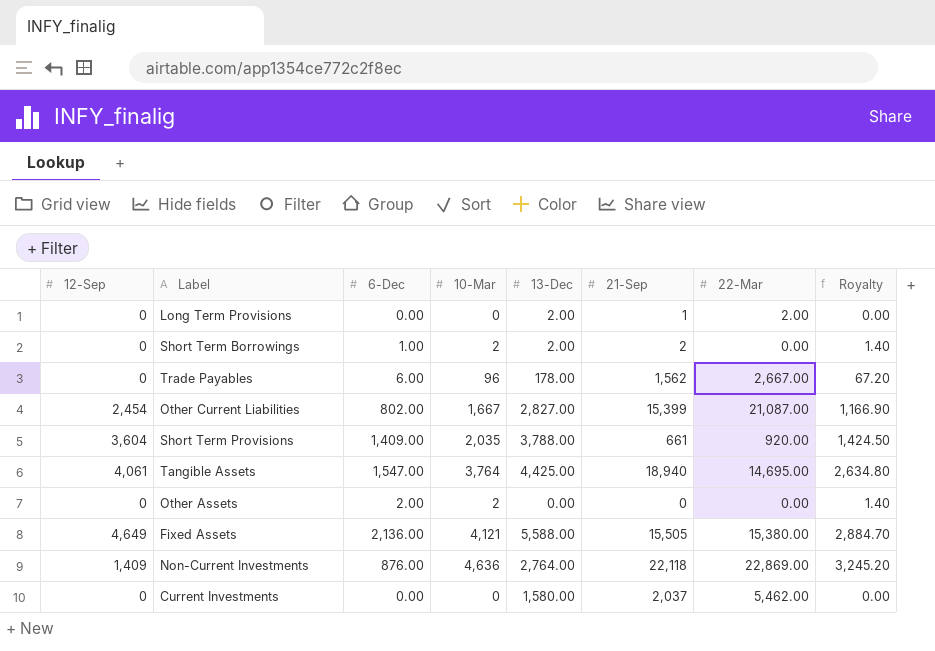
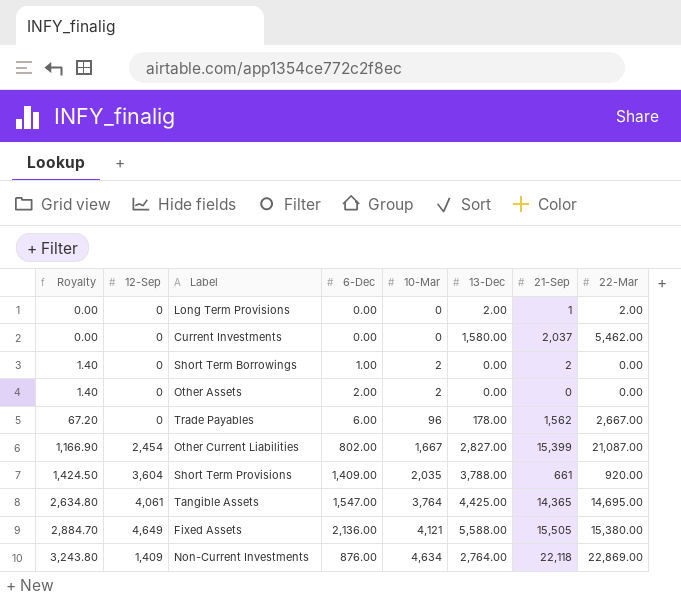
row order: none -> Royalty ascending
column Royalty | position: 8 -> 1
Short Term Borrowings | 13-Dec: 2.00 -> 0.00
Tangible Assets | 21-Sep: 18,940 -> 14,365
Non-Current Investments | Royalty: 3,245.20 -> 3,243.80
Non-Current Investments | 10-Mar: 4,636 -> 4,634

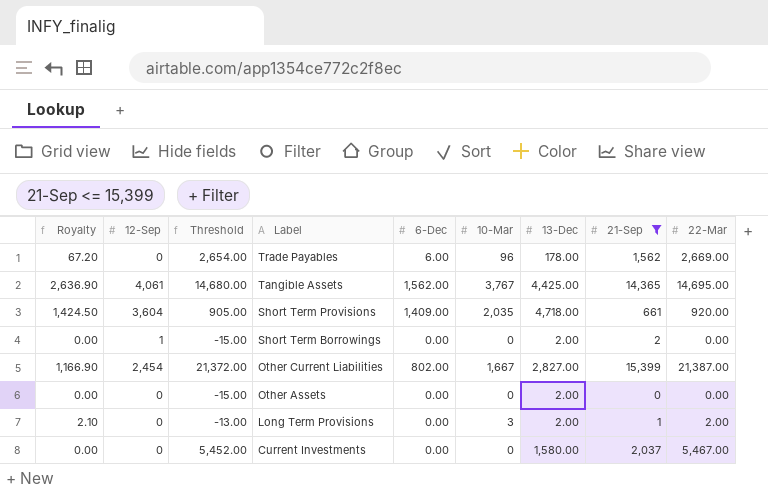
filter: none -> 21-Sep <= 15,399
row order: Royalty ascending -> Label descending
column Threshold | formula: none -> [22-Mar] - 15
Trade Payables | 22-Mar: 2,667.00 -> 2,669.00
Tangible Assets | Royalty: 2,634.80 -> 2,636.90
Tangible Assets | 6-Dec: 1,547.00 -> 1,562.00
Tangible Assets | 10-Mar: 3,764 -> 3,767
Short Term Provisions | 13-Dec: 3,788.00 -> 4,718.00
Short Term Borrowings | Royalty: 1.40 -> 0.00
Short Term Borrowings | 12-Sep: 0 -> 1
Short Term Borrowings | 6-Dec: 1.00 -> 0.00
Short Term Borrowings | 10-Mar: 2 -> 0
Short Term Borrowings | 13-Dec: 0.00 -> 2.00
Other Current Liabilities | 22-Mar: 21,087.00 -> 21,387.00
Other Assets | Royalty: 1.40 -> 0.00
Other Assets | 6-Dec: 2.00 -> 0.00
Other Assets | 10-Mar: 2 -> 0
Other Assets | 13-Dec: 0.00 -> 2.00
Long Term Provisions | Royalty: 0.00 -> 2.10
Long Term Provisions | 10-Mar: 0 -> 3
Current Investments | 22-Mar: 5,462.00 -> 5,467.00

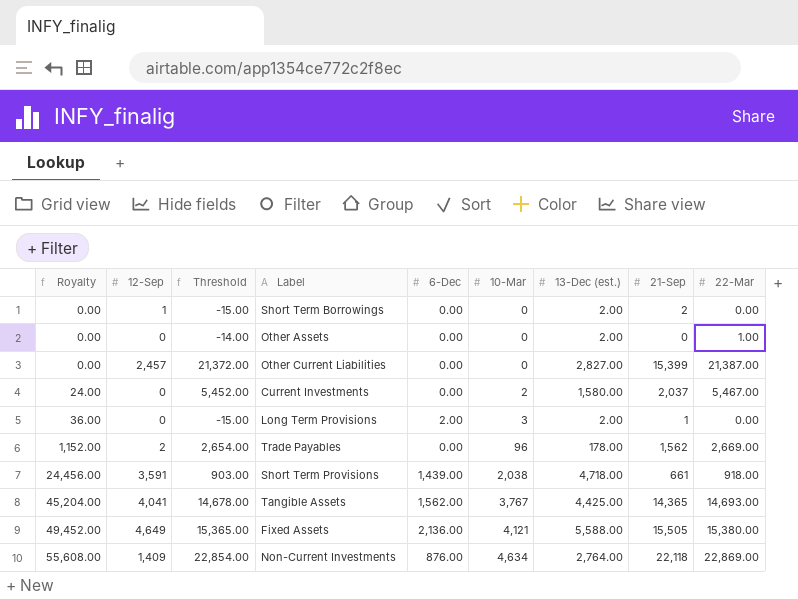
filter: 21-Sep <= 15,399 -> none
row order: Label descending -> Royalty ascending
column Royalty | formula: [10-Mar] * 0.7 -> [10-Mar] * 12
column name: 13-Dec -> 13-Dec (est.)
Other Assets | Threshold: -15.00 -> -14.00
Other Assets | 22-Mar: 0.00 -> 1.00
Other Current Liabilities | 12-Sep: 2,454 -> 2,457
Other Current Liabilities | 6-Dec: 802.00 -> 0.00
Other Current Liabilities | 10-Mar: 1,667 -> 0
Current Investments | 10-Mar: 0 -> 2
Long Term Provisions | Threshold: -13.00 -> -15.00
Long Term Provisions | 6-Dec: 0.00 -> 2.00
Long Term Provisions | 22-Mar: 2.00 -> 0.00
Trade Payables | 12-Sep: 0 -> 2
Trade Payables | 6-Dec: 6.00 -> 0.00
Short Term Provisions | 12-Sep: 3,604 -> 3,591
Short Term Provisions | Threshold: 905.00 -> 903.00
Short Term Provisions | 6-Dec: 1,409.00 -> 1,439.00
Short Term Provisions | 10-Mar: 2,035 -> 2,038
Short Term Provisions | 22-Mar: 920.00 -> 918.00
Tangible Assets | 12-Sep: 4,061 -> 4,041
Tangible Assets | Threshold: 14,680.00 -> 14,678.00
Tangible Assets | 22-Mar: 14,695.00 -> 14,693.00

